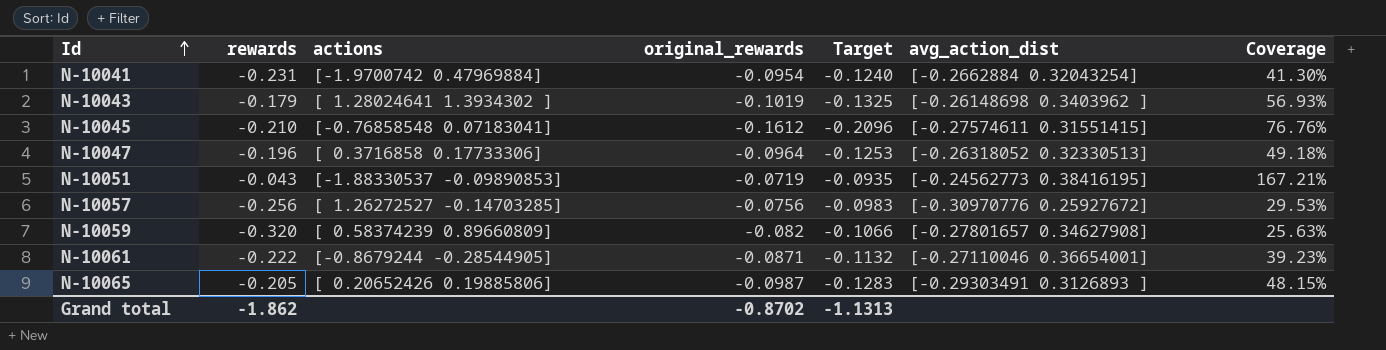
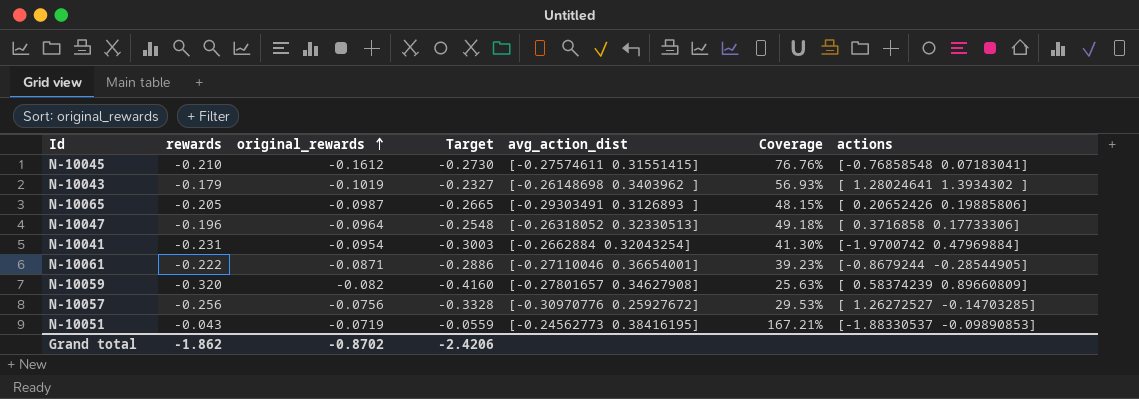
row order: Id ascending -> original_rewards ascending
column Target | formula: [original_rewards] * 1.3 -> [rewards] * 1.3
column actions | position: 3 -> 7
Grand total | Target: -1.1313 -> -2.4206

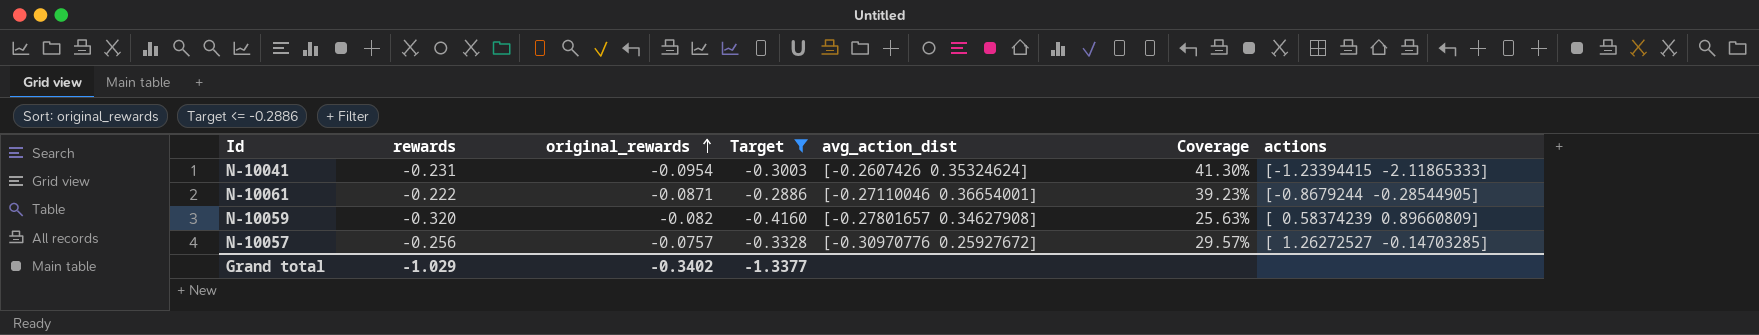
filter: none -> Target <= -0.2886
N-10041 | avg_action_dist: [-0.2662884 0.32043254] -> [-0.2607426 0.35324624]
N-10041 | actions: [-1.9700742 0.47969884] -> [-1.23394415 -2.11865333]
N-10057 | original_rewards: -0.0756 -> -0.0757
N-10057 | Coverage: 29.53% -> 29.57%
Grand total | rewards: -1.862 -> -1.029
Grand total | original_rewards: -0.8702 -> -0.3402
Grand total | Target: -2.4206 -> -1.3377

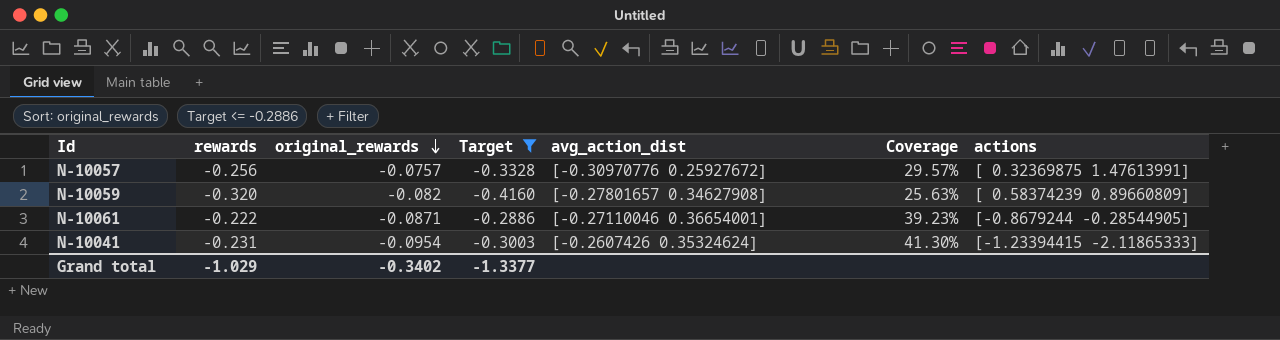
row order: original_rewards ascending -> original_rewards descending
N-10057 | actions: [ 1.26272527 -0.14703285] -> [ 0.32369875 1.47613991]

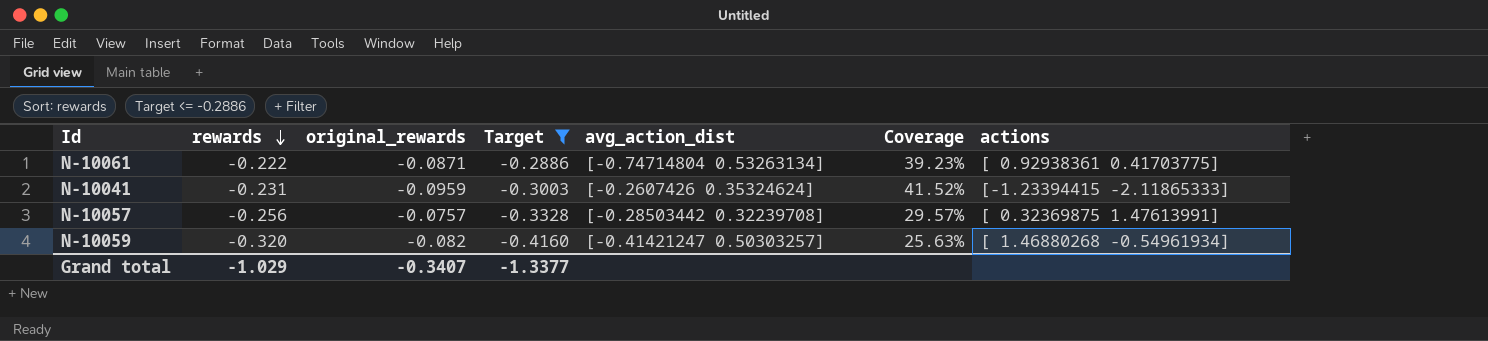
row order: original_rewards descending -> rewards descending
N-10061 | avg_action_dist: [-0.27110046 0.36654001] -> [-0.74714804 0.53263134]
N-10061 | actions: [-0.8679244 -0.28544905] -> [ 0.92938361 0.41703775]
N-10041 | original_rewards: -0.0954 -> -0.0959
N-10041 | Coverage: 41.30% -> 41.52%
N-10057 | avg_action_dist: [-0.30970776 0.25927672] -> [-0.28503442 0.32239708]
N-10059 | avg_action_dist: [-0.27801657 0.34627908] -> [-0.41421247 0.50303257]
N-10059 | actions: [ 0.58374239 0.89660809] -> [ 1.46880268 -0.54961934]
Grand total | original_rewards: -0.3402 -> -0.3407

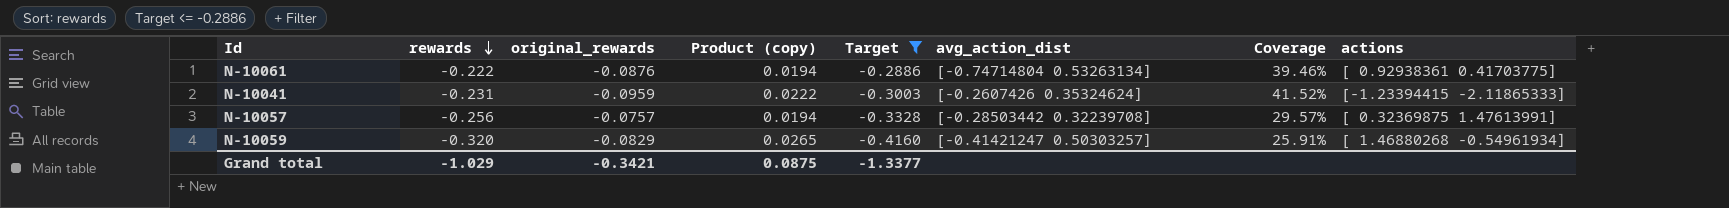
column Product (copy) | formula: none -> [rewards] * [original_rewards]
N-10061 | original_rewards: -0.0871 -> -0.0876
N-10061 | Coverage: 39.23% -> 39.46%
N-10059 | original_rewards: -0.082 -> -0.0829
N-10059 | Coverage: 25.63% -> 25.91%
Grand total | original_rewards: -0.3407 -> -0.3421

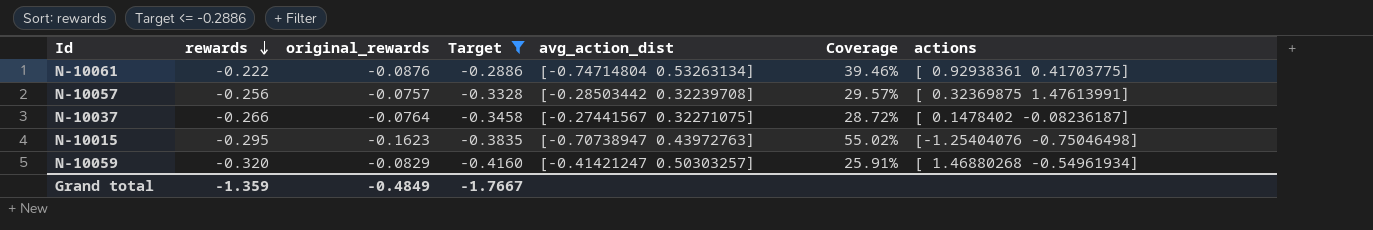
column Product (copy) | formula: [rewards] * [original_rewards] -> none
row N-10041: -0.231 | -0.0959 | 0.0222 | -0.3003 | [-0.2607426 0.35324624] | 41.52% | [-1.23394415 -2.11865333] -> none
row N-10037: none -> -0.266 | -0.0764 | -0.3458 | [-0.27441567 0.32271075] | 28.72% | [ 0.1478402 -0.08236187]
row N-10015: none -> -0.295 | -0.1623 | -0.3835 | [-0.70738947 0.43972763] | 55.02% | [-1.25404076 -0.75046498]
Grand total | rewards: -1.029 -> -1.359
Grand total | original_rewards: -0.3421 -> -0.4849
Grand total | Target: -1.3377 -> -1.7667

